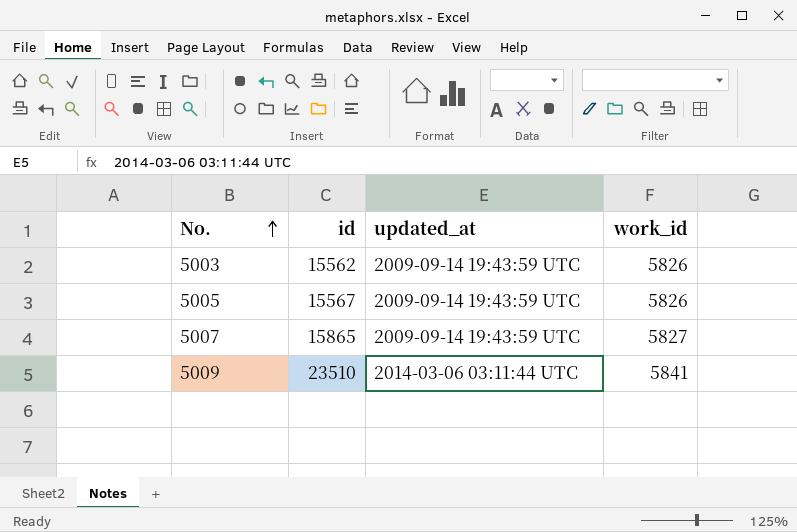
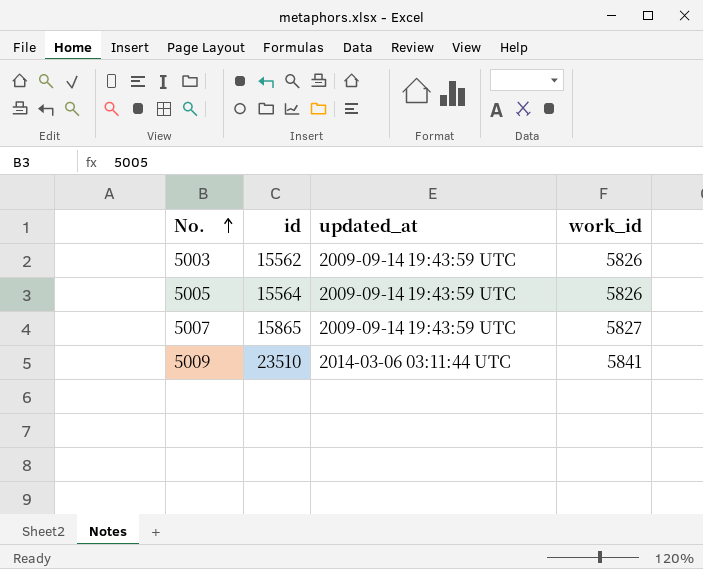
5005 | id: 15567 -> 15564

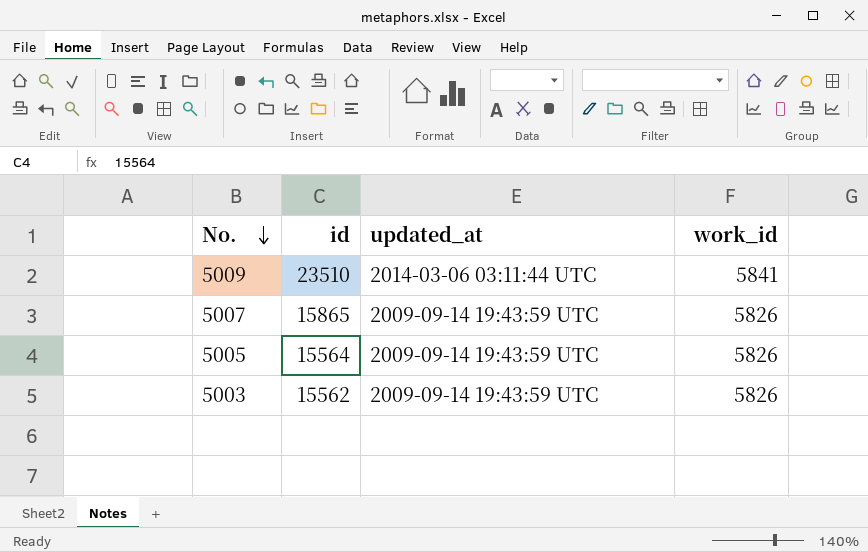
row order: No. ascending -> No. descending
5007 | work_id: 5827 -> 5826

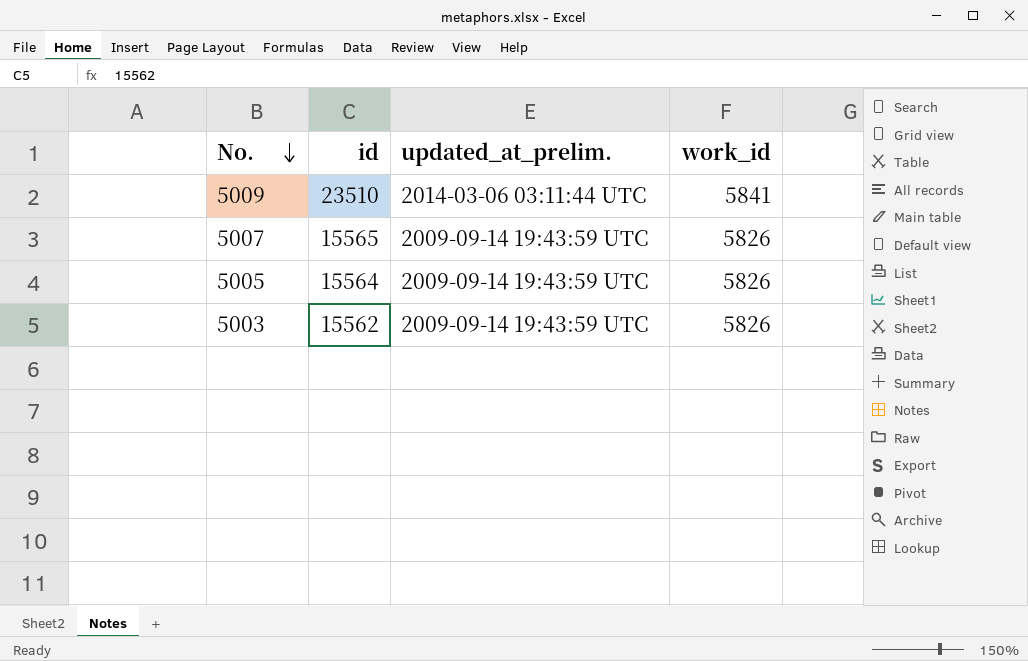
column name: updated_at -> updated_at_prelim.
5007 | id: 15865 -> 15565

